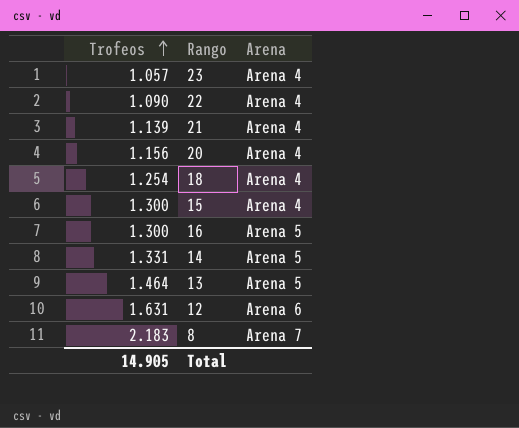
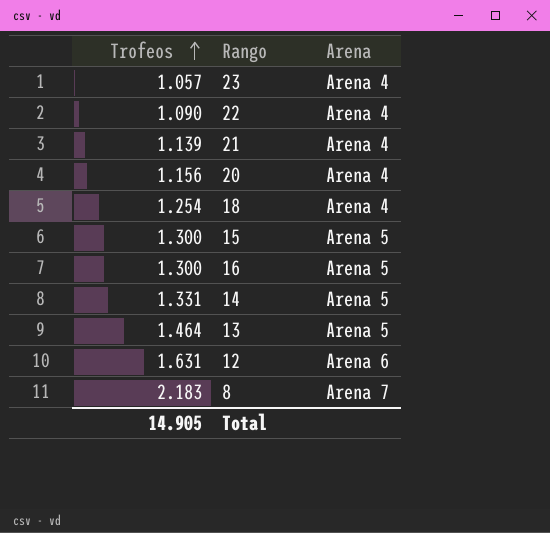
15 | Arena: Arena 4 -> Arena 5

